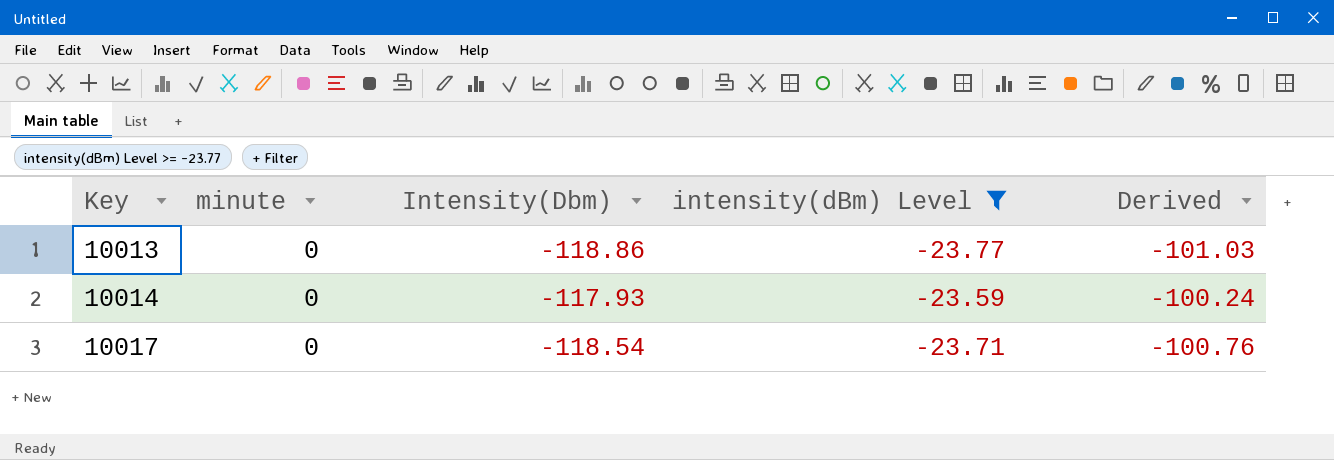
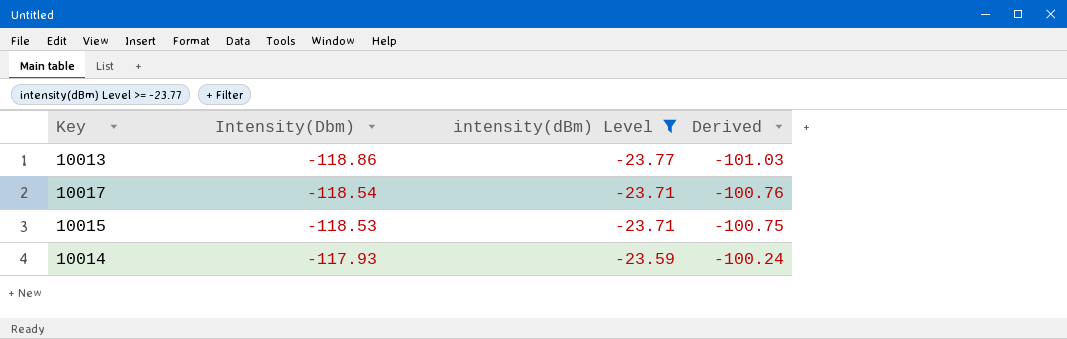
row order: Key ascending -> Intensity(Dbm) ascending
column minute | position: 2 -> none
row 10015: none -> -118.53 | -23.71 | -100.75

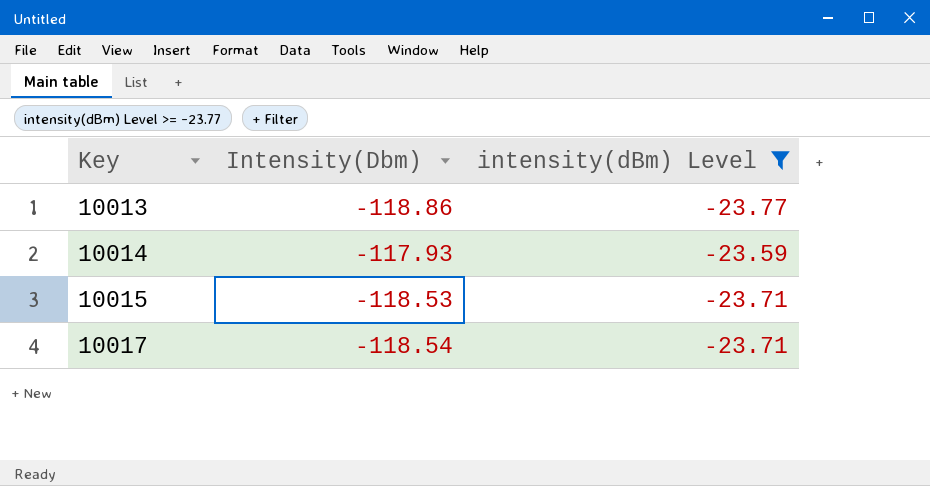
row order: Intensity(Dbm) ascending -> Key ascending
column Derived | formula: [Intensity(Dbm)] * 0.85 -> none

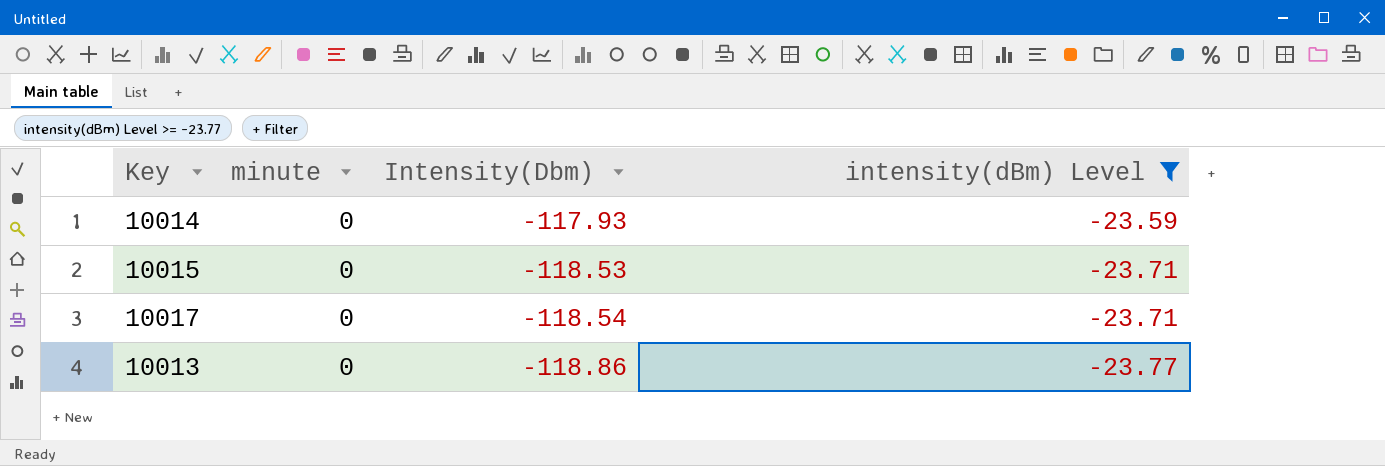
row order: Key ascending -> Intensity(Dbm) descending
column minute | position: none -> 2

